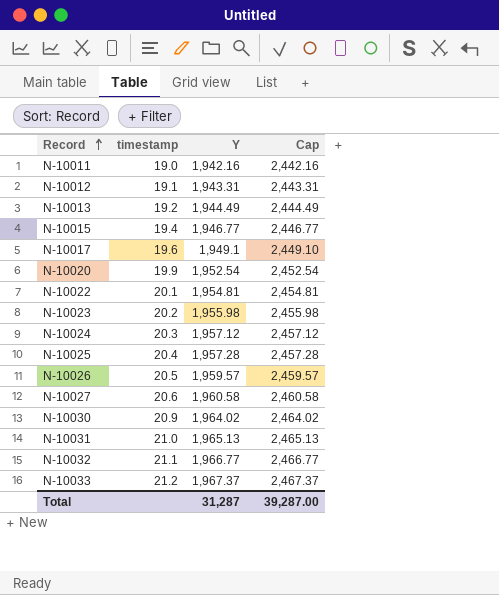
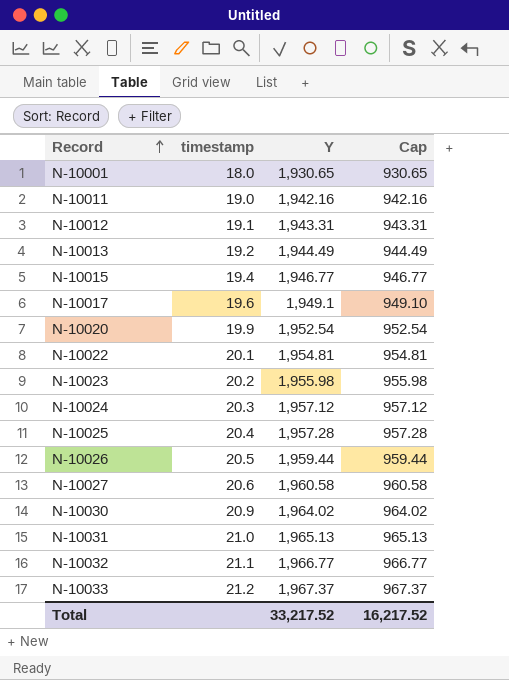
column Cap | formula: [Y] + 500 -> [Y] - 1000
row N-10001: none -> 18.0 | 1,930.65 | 930.65
N-10026 | Y: 1,959.57 -> 1,959.44
Total | Y: 31,287 -> 33,217.52
Total | Cap: 39,287.00 -> 16,217.52

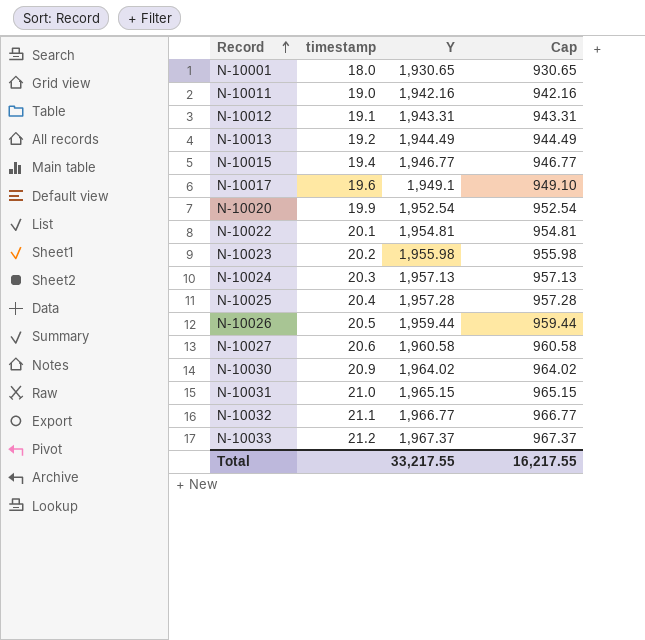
N-10024 | Y: 1,957.12 -> 1,957.13
N-10024 | Cap: 957.12 -> 957.13
N-10031 | Y: 1,965.13 -> 1,965.15
N-10031 | Cap: 965.13 -> 965.15
Total | Y: 33,217.52 -> 33,217.55
Total | Cap: 16,217.52 -> 16,217.55

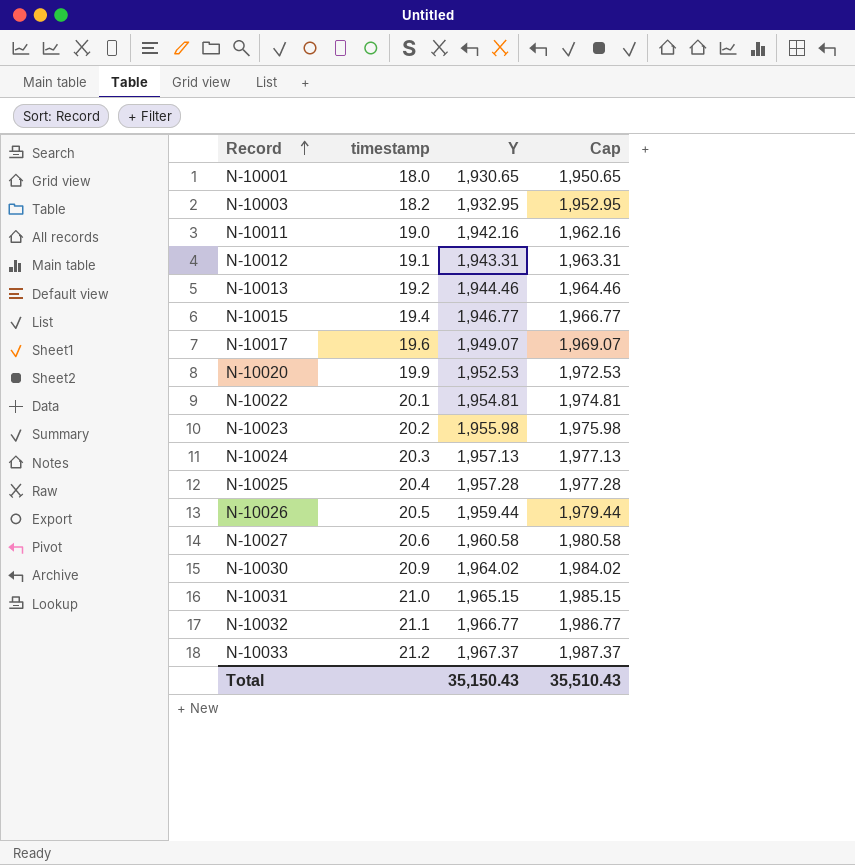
column Cap | formula: [Y] - 1000 -> [Y] + 20
row N-10003: none -> 18.2 | 1,932.95 | 1,952.95
N-10013 | Y: 1,944.49 -> 1,944.46
N-10017 | Y: 1,949.1 -> 1,949.07
N-10020 | Y: 1,952.54 -> 1,952.53
Total | Y: 33,217.55 -> 35,150.43
Total | Cap: 16,217.55 -> 35,510.43

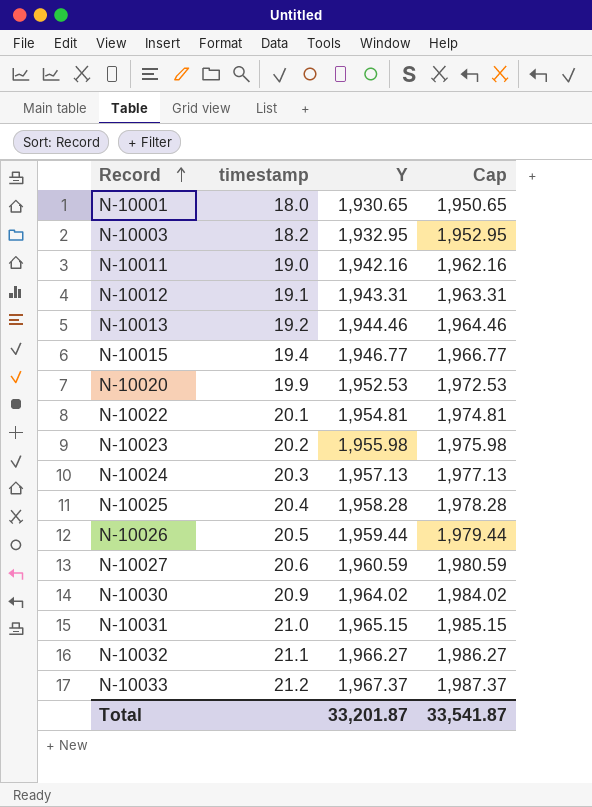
row N-10017: 19.6 | 1,949.07 | 1,969.07 -> none
N-10025 | Y: 1,957.28 -> 1,958.28
N-10025 | Cap: 1,977.28 -> 1,978.28
N-10027 | Y: 1,960.58 -> 1,960.59
N-10027 | Cap: 1,980.58 -> 1,980.59
N-10032 | Y: 1,966.77 -> 1,966.27
N-10032 | Cap: 1,986.77 -> 1,986.27
Total | Y: 35,150.43 -> 33,201.87
Total | Cap: 35,510.43 -> 33,541.87

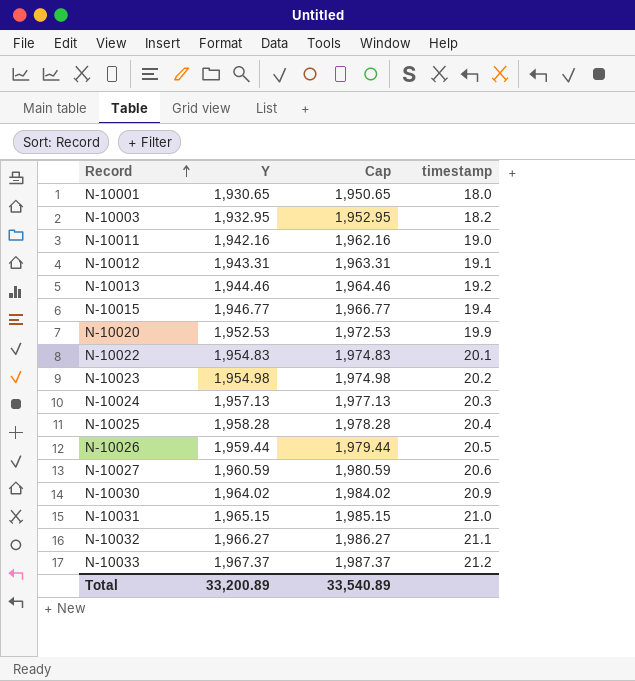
column timestamp | position: 2 -> 4
N-10022 | Y: 1,954.81 -> 1,954.83
N-10022 | Cap: 1,974.81 -> 1,974.83
N-10023 | Y: 1,955.98 -> 1,954.98
N-10023 | Cap: 1,975.98 -> 1,974.98
Total | Y: 33,201.87 -> 33,200.89
Total | Cap: 33,541.87 -> 33,540.89

